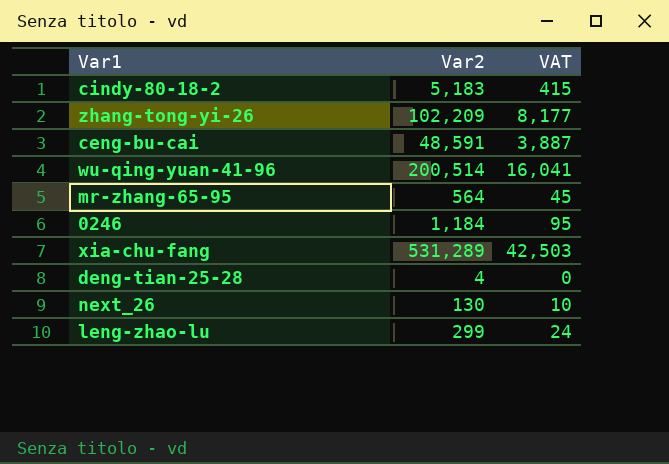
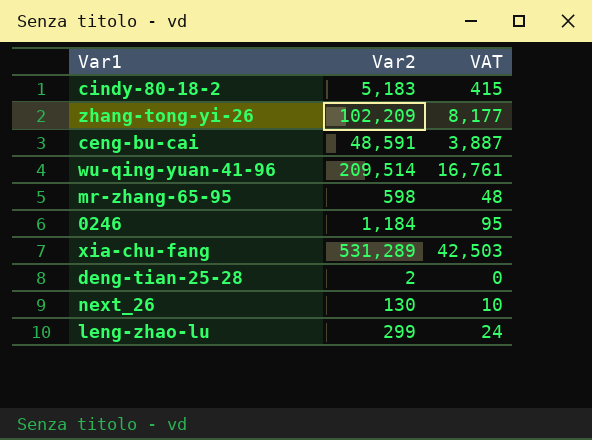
wu-qing-yuan-41-96 | Var2: 200,514 -> 209,514
wu-qing-yuan-41-96 | VAT: 16,041 -> 16,761
mr-zhang-65-95 | Var2: 564 -> 598
mr-zhang-65-95 | VAT: 45 -> 48
deng-tian-25-28 | Var2: 4 -> 2

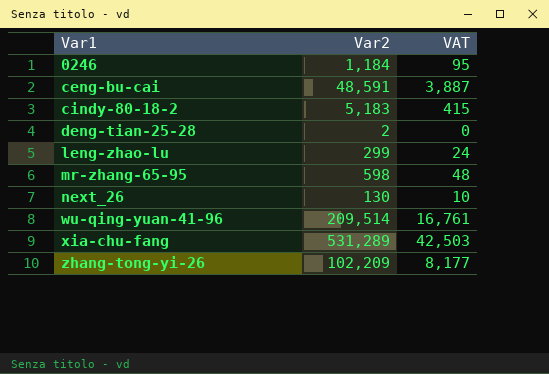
row order: none -> Var1 ascending

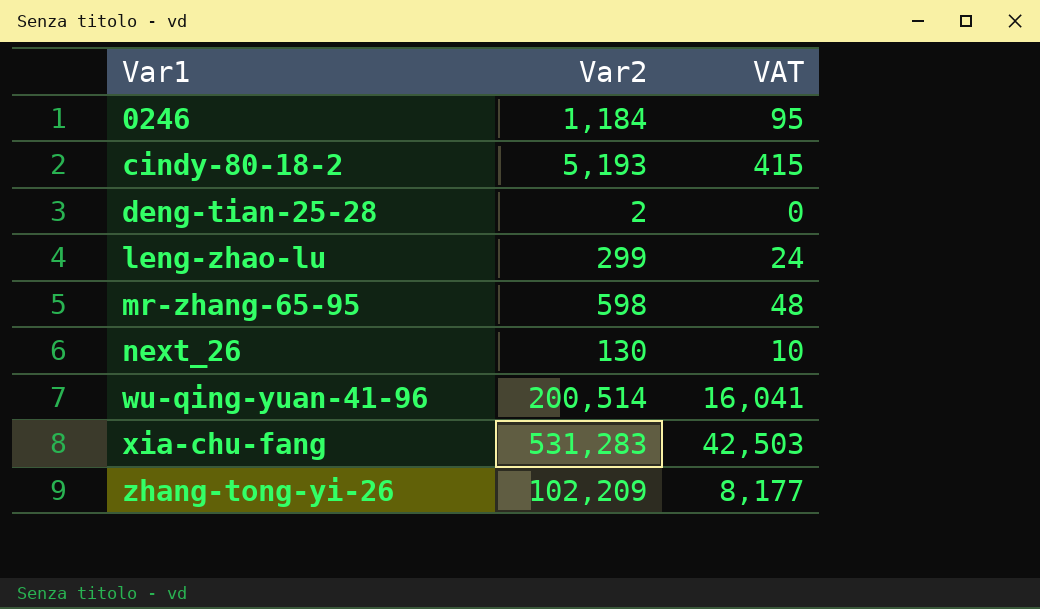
row ceng-bu-cai: 48,591 | 3,887 -> none
cindy-80-18-2 | Var2: 5,183 -> 5,193
wu-qing-yuan-41-96 | Var2: 209,514 -> 200,514
wu-qing-yuan-41-96 | VAT: 16,761 -> 16,041
xia-chu-fang | Var2: 531,289 -> 531,283

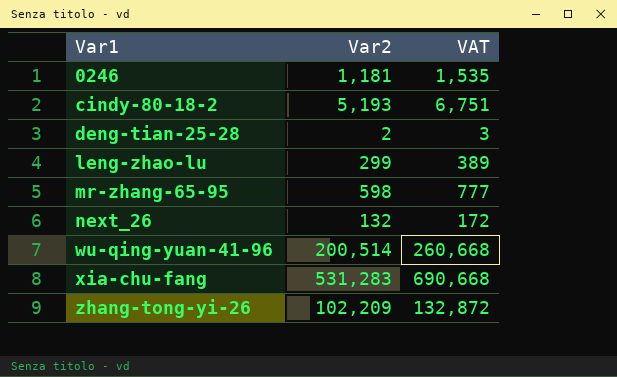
column VAT | formula: [Var2] * 0.08 -> [Var2] * 1.3
0246 | Var2: 1,184 -> 1,181
next_26 | Var2: 130 -> 132

